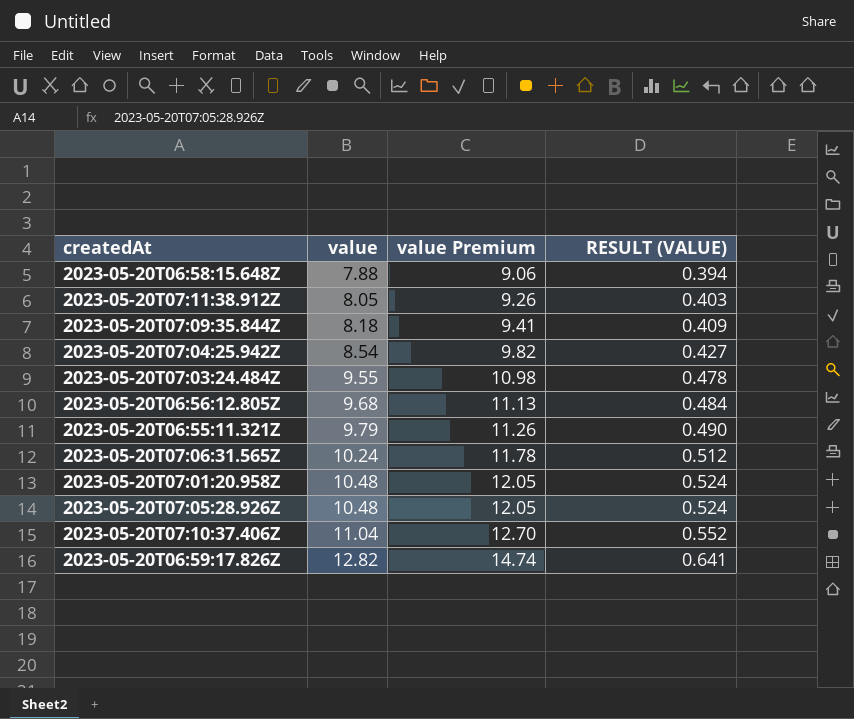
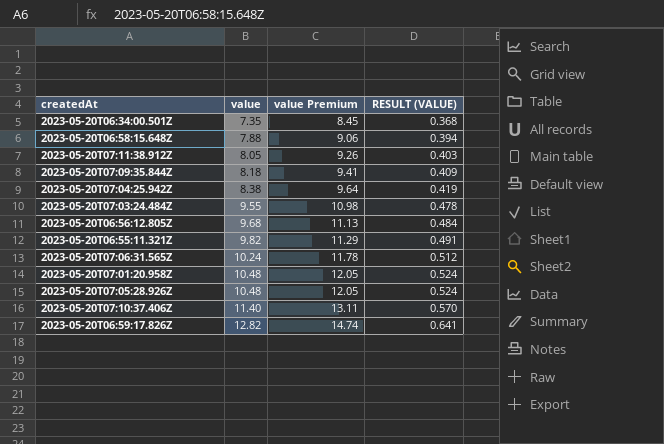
row 2023-05-20T06:34:00.501Z: none -> 7.35 | 8.45 | 0.368
2023-05-20T07:04:25.942Z | value: 8.54 -> 8.38
2023-05-20T07:04:25.942Z | value Premium: 9.82 -> 9.64
2023-05-20T07:04:25.942Z | RESULT (VALUE): 0.427 -> 0.419
2023-05-20T06:55:11.321Z | value: 9.79 -> 9.82
2023-05-20T06:55:11.321Z | value Premium: 11.26 -> 11.29
2023-05-20T06:55:11.321Z | RESULT (VALUE): 0.490 -> 0.491
2023-05-20T07:10:37.406Z | value: 11.04 -> 11.40
2023-05-20T07:10:37.406Z | value Premium: 12.70 -> 13.11
2023-05-20T07:10:37.406Z | RESULT (VALUE): 0.552 -> 0.570

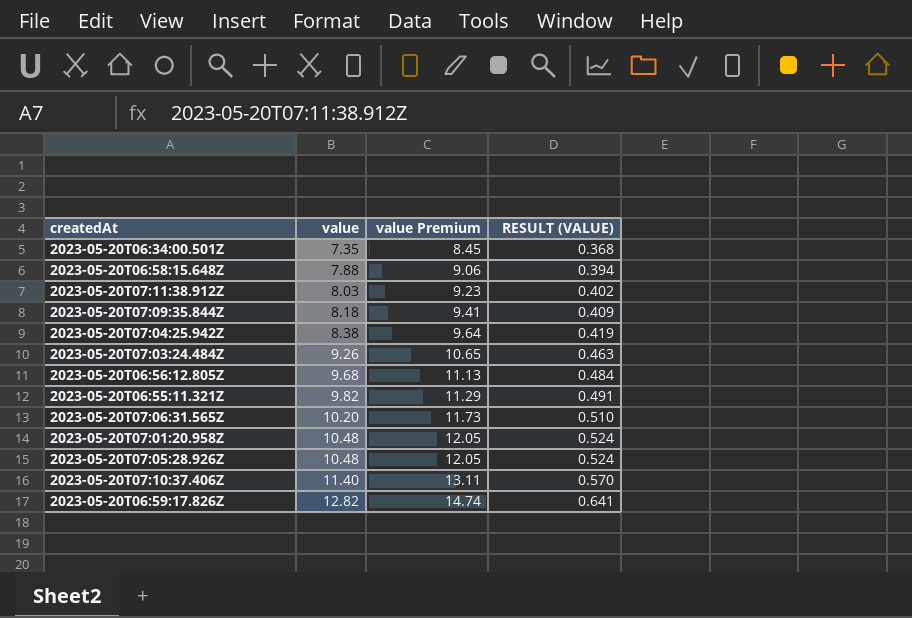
2023-05-20T07:11:38.912Z | value: 8.05 -> 8.03
2023-05-20T07:11:38.912Z | value Premium: 9.26 -> 9.23
2023-05-20T07:11:38.912Z | RESULT (VALUE): 0.403 -> 0.402
2023-05-20T07:03:24.484Z | value: 9.55 -> 9.26
2023-05-20T07:03:24.484Z | value Premium: 10.98 -> 10.65
2023-05-20T07:03:24.484Z | RESULT (VALUE): 0.478 -> 0.463
2023-05-20T07:06:31.565Z | value: 10.24 -> 10.20
2023-05-20T07:06:31.565Z | value Premium: 11.78 -> 11.73
2023-05-20T07:06:31.565Z | RESULT (VALUE): 0.512 -> 0.510

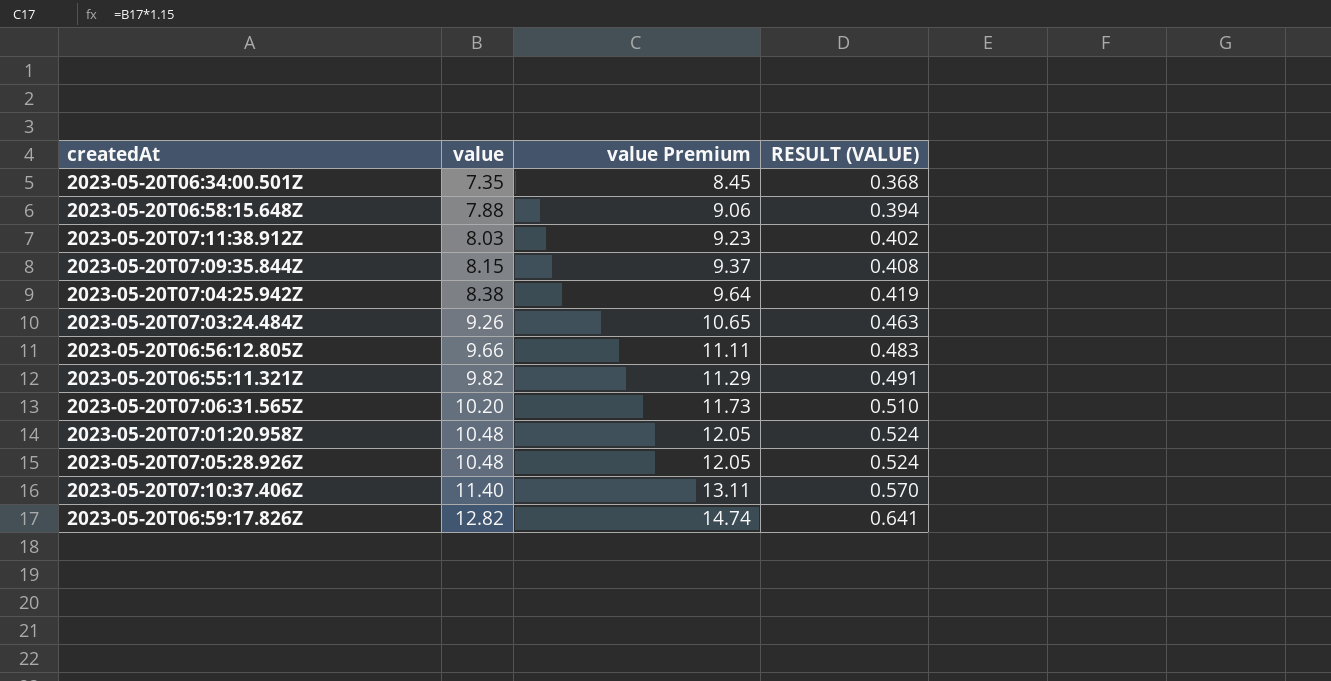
2023-05-20T07:09:35.844Z | value: 8.18 -> 8.15
2023-05-20T07:09:35.844Z | value Premium: 9.41 -> 9.37
2023-05-20T07:09:35.844Z | RESULT (VALUE): 0.409 -> 0.408
2023-05-20T06:56:12.805Z | value: 9.68 -> 9.66
2023-05-20T06:56:12.805Z | value Premium: 11.13 -> 11.11
2023-05-20T06:56:12.805Z | RESULT (VALUE): 0.484 -> 0.483

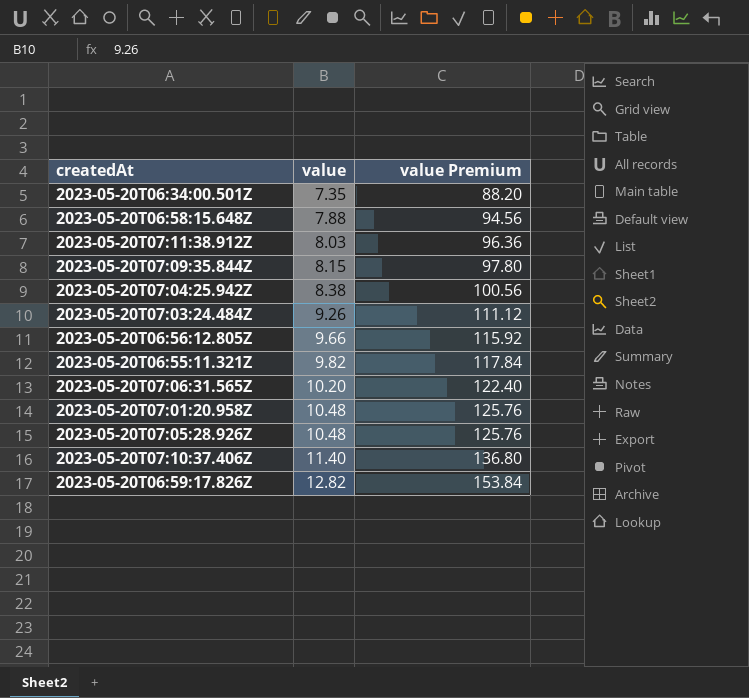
column RESULT (VALUE) | formula: [value] * 0.05 -> none
column value Premium | formula: [value] * 1.15 -> [value] * 12

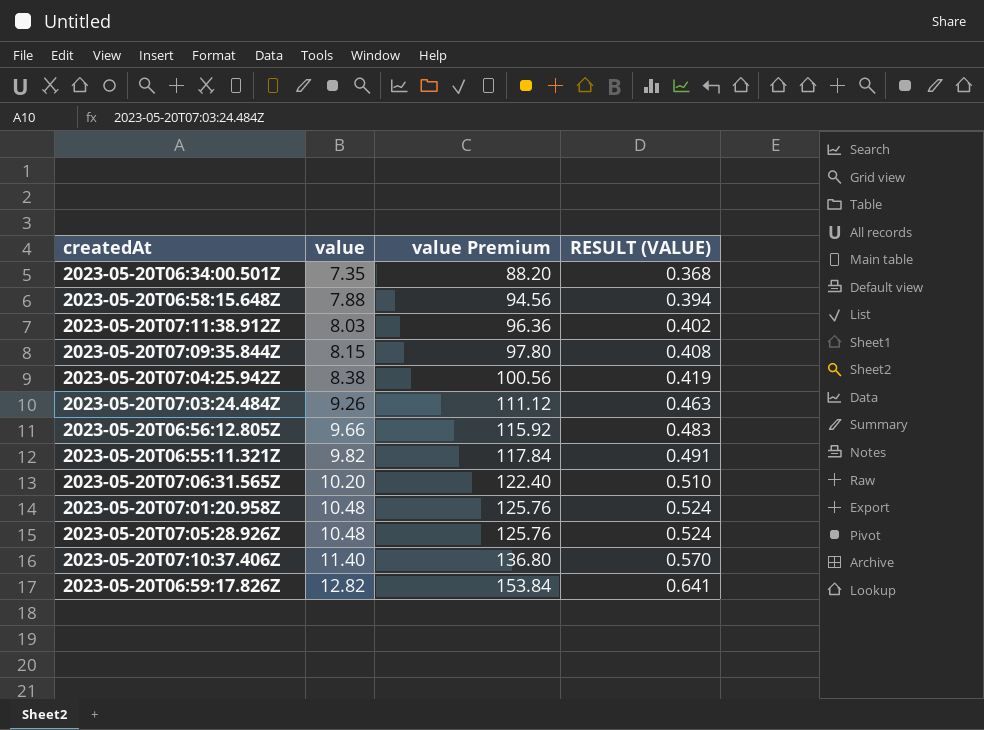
column RESULT (VALUE) | formula: none -> [value] * 0.05

